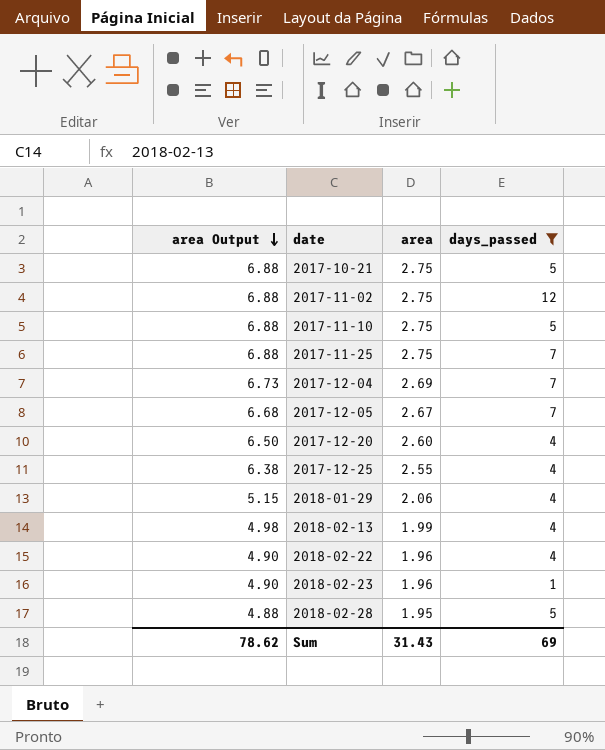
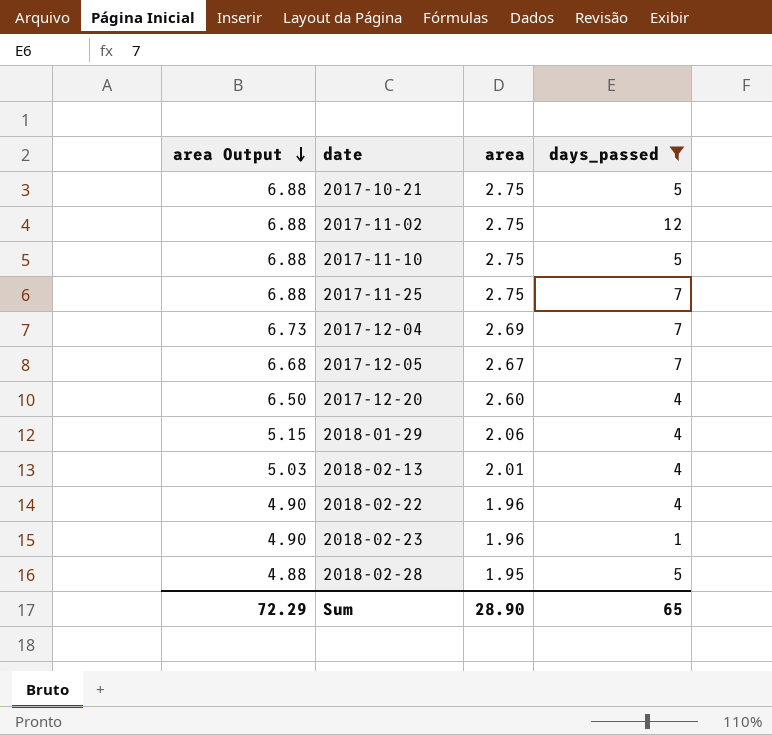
row 2017-12-25: 6.38 | 2.55 | 4 -> none
2018-02-13 | area Output: 4.98 -> 5.03
2018-02-13 | area: 1.99 -> 2.01
Sum | area Output: 78.62 -> 72.29
Sum | area: 31.43 -> 28.90
Sum | days_passed: 69 -> 65

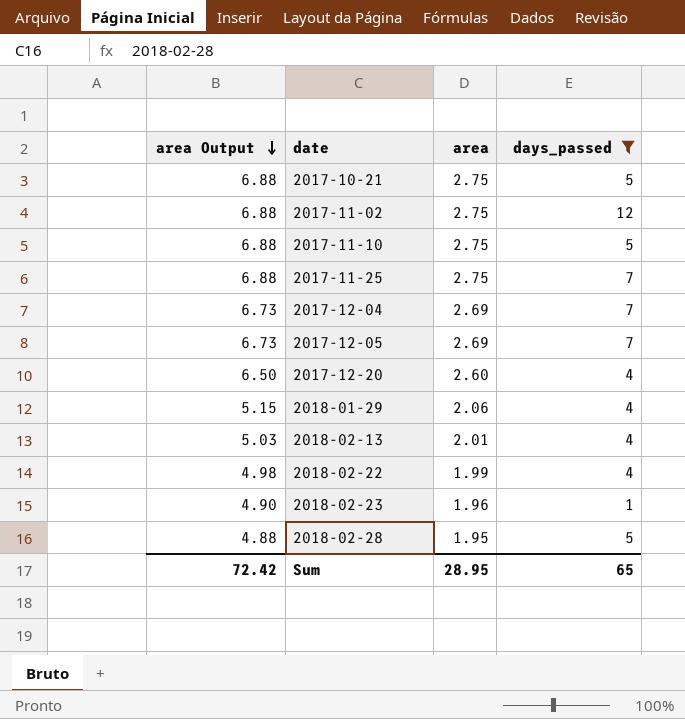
2017-12-05 | area Output: 6.68 -> 6.73
2017-12-05 | area: 2.67 -> 2.69
2018-02-22 | area Output: 4.90 -> 4.98
2018-02-22 | area: 1.96 -> 1.99
Sum | area Output: 72.29 -> 72.42
Sum | area: 28.90 -> 28.95

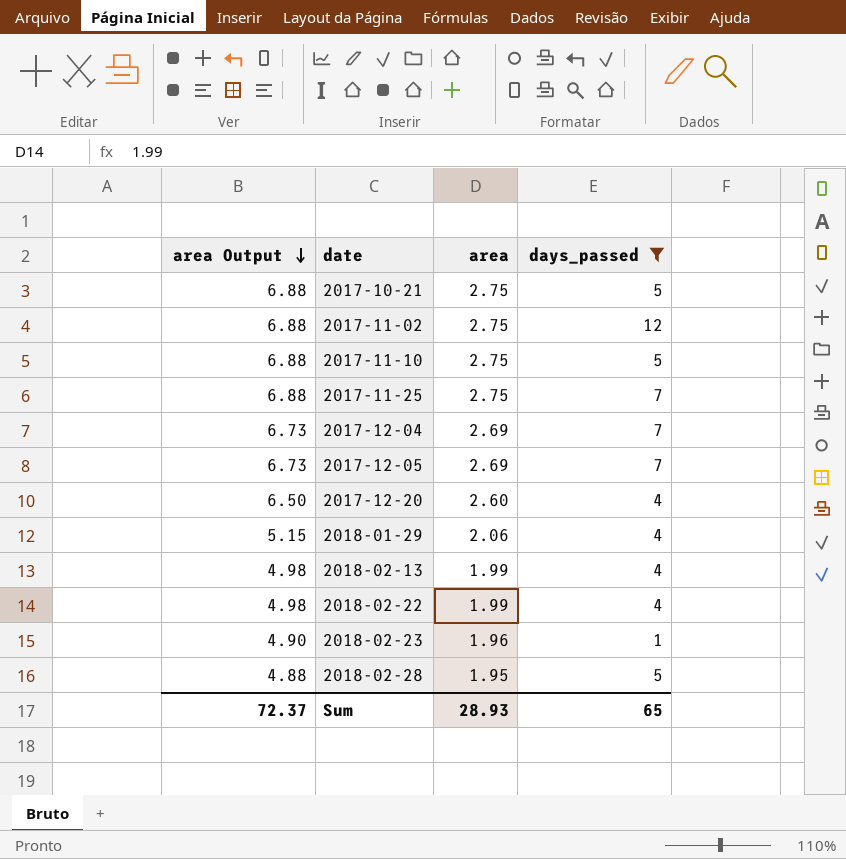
2018-02-13 | area Output: 5.03 -> 4.98
2018-02-13 | area: 2.01 -> 1.99
Sum | area Output: 72.42 -> 72.37
Sum | area: 28.95 -> 28.93

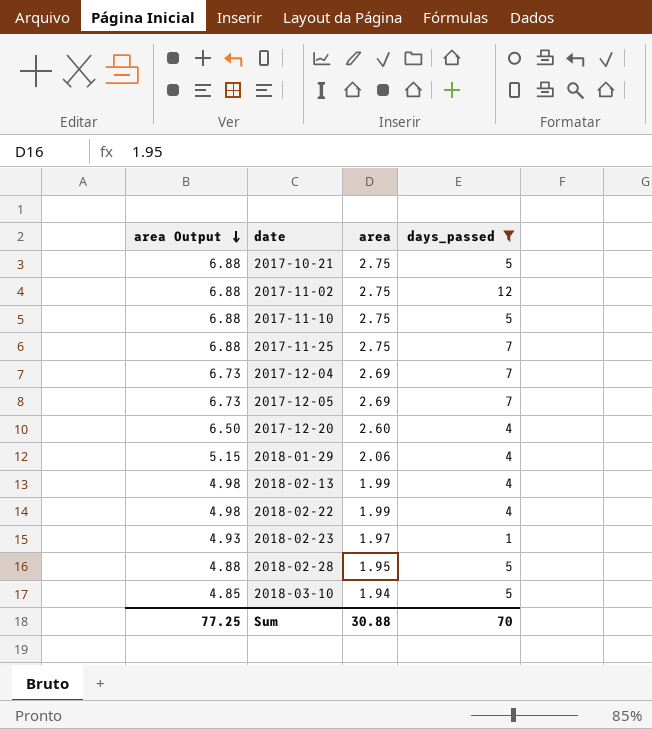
2018-02-23 | area Output: 4.90 -> 4.93
2018-02-23 | area: 1.96 -> 1.97
row 2018-03-10: none -> 4.85 | 1.94 | 5
Sum | area Output: 72.37 -> 77.25
Sum | area: 28.93 -> 30.88
Sum | days_passed: 65 -> 70

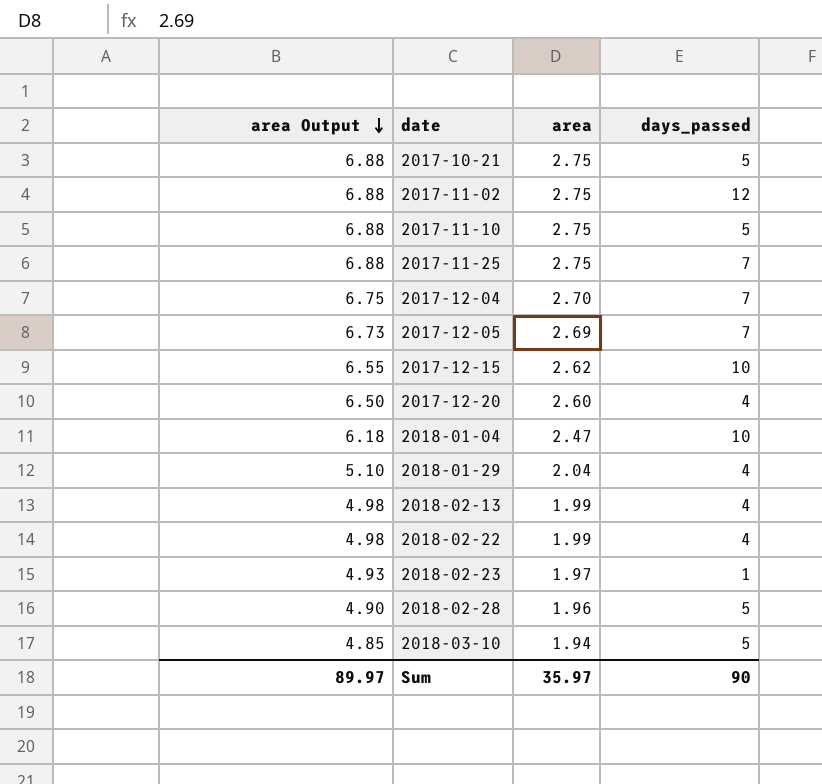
filter: days_passed != 10 -> none
2017-12-04 | area Output: 6.73 -> 6.75
2017-12-04 | area: 2.69 -> 2.70
2018-01-29 | area Output: 5.15 -> 5.10
2018-01-29 | area: 2.06 -> 2.04
2018-02-28 | area Output: 4.88 -> 4.90
2018-02-28 | area: 1.95 -> 1.96
Sum | area Output: 77.25 -> 89.97
Sum | area: 30.88 -> 35.97
Sum | days_passed: 70 -> 90

